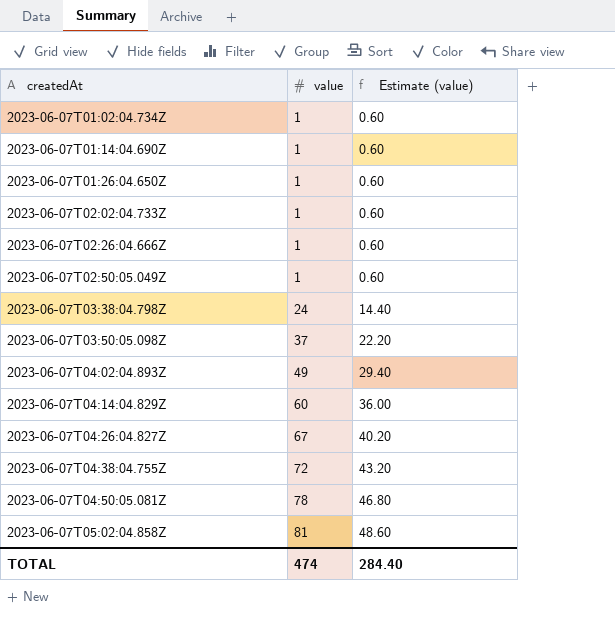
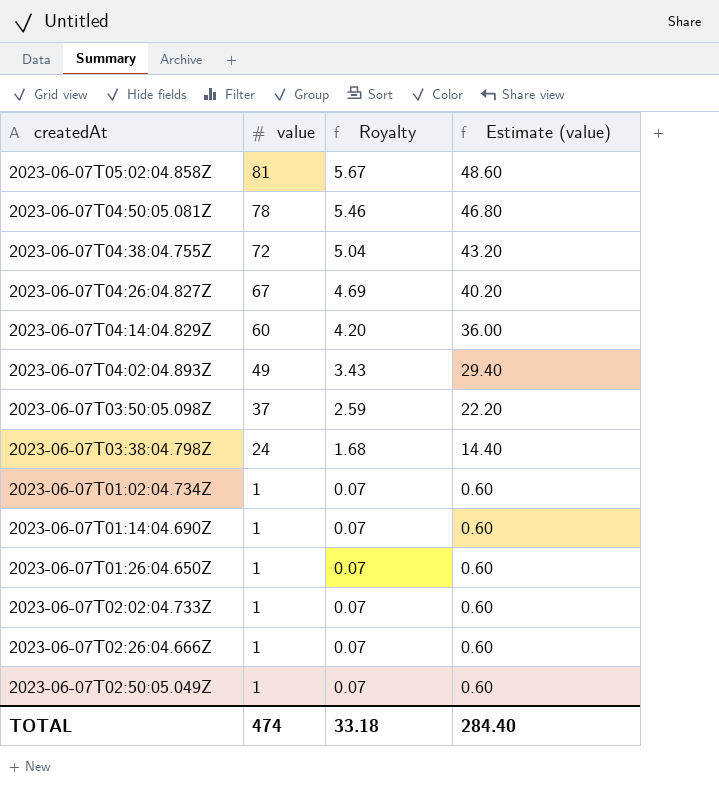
row order: createdAt ascending -> value descending
column Royalty | formula: none -> [value] * 0.07

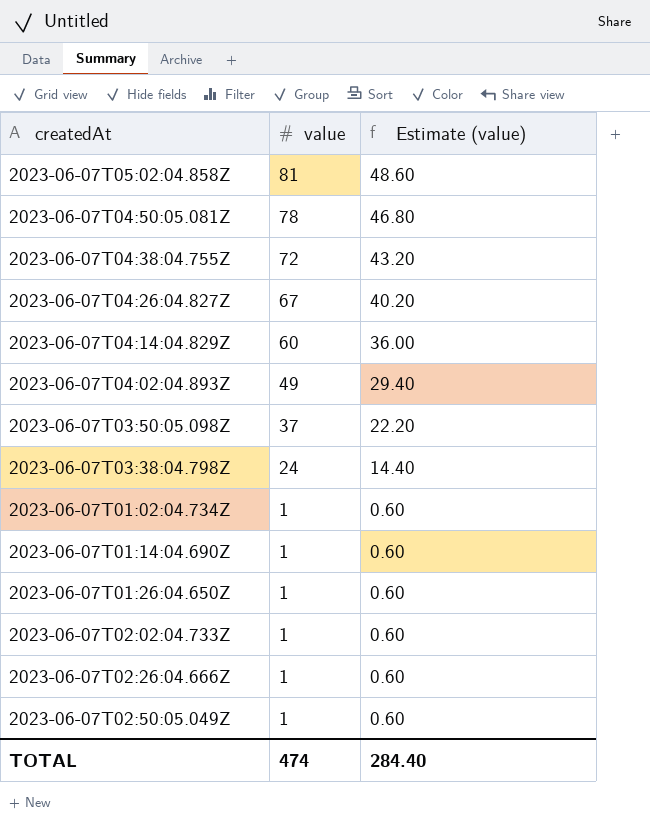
column Royalty | formula: [value] * 0.07 -> none

